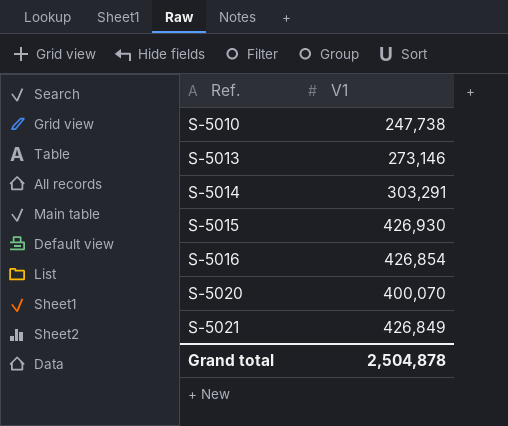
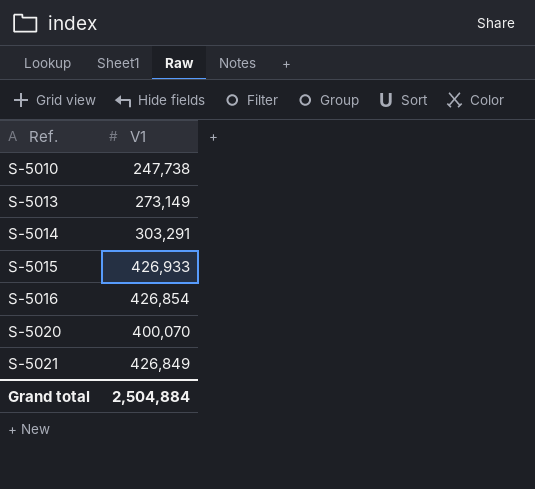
S-5013 | V1: 273,146 -> 273,149
S-5015 | V1: 426,930 -> 426,933
Grand total | V1: 2,504,878 -> 2,504,884

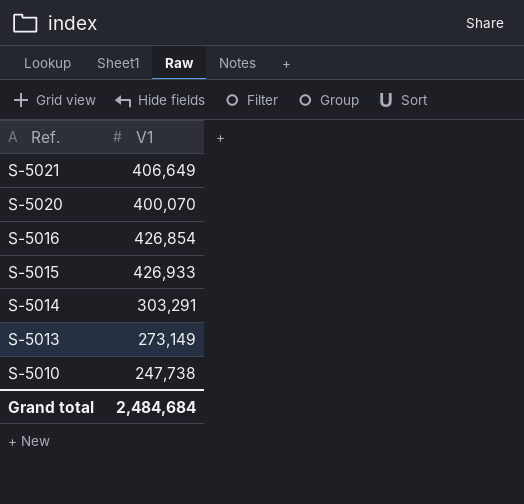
row order: Ref. ascending -> Ref. descending
S-5021 | V1: 426,849 -> 406,649
Grand total | V1: 2,504,884 -> 2,484,684

